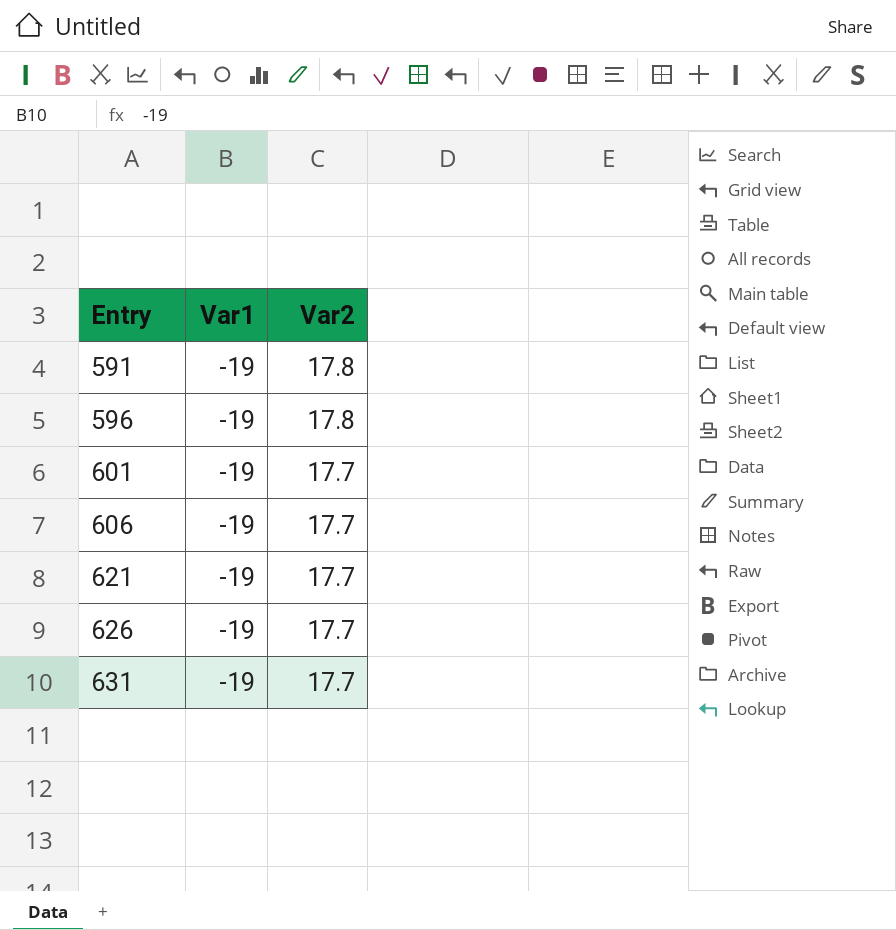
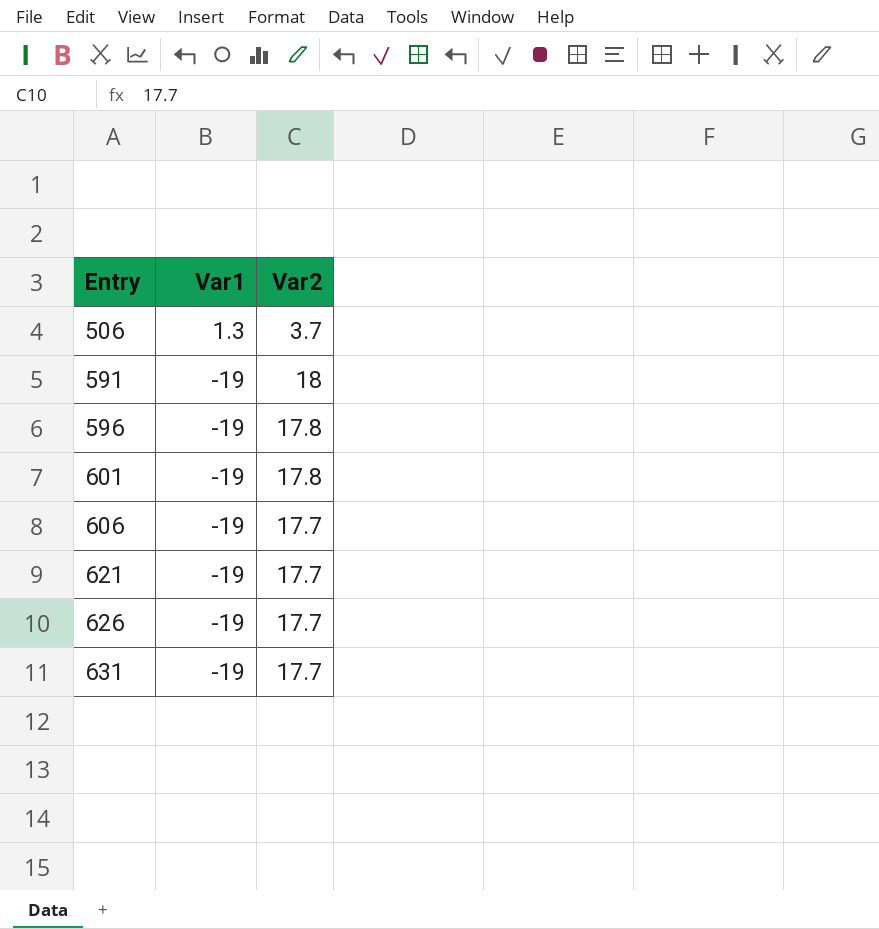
row 506: none -> 1.3 | 3.7
591 | Var2: 17.8 -> 18
601 | Var2: 17.7 -> 17.8

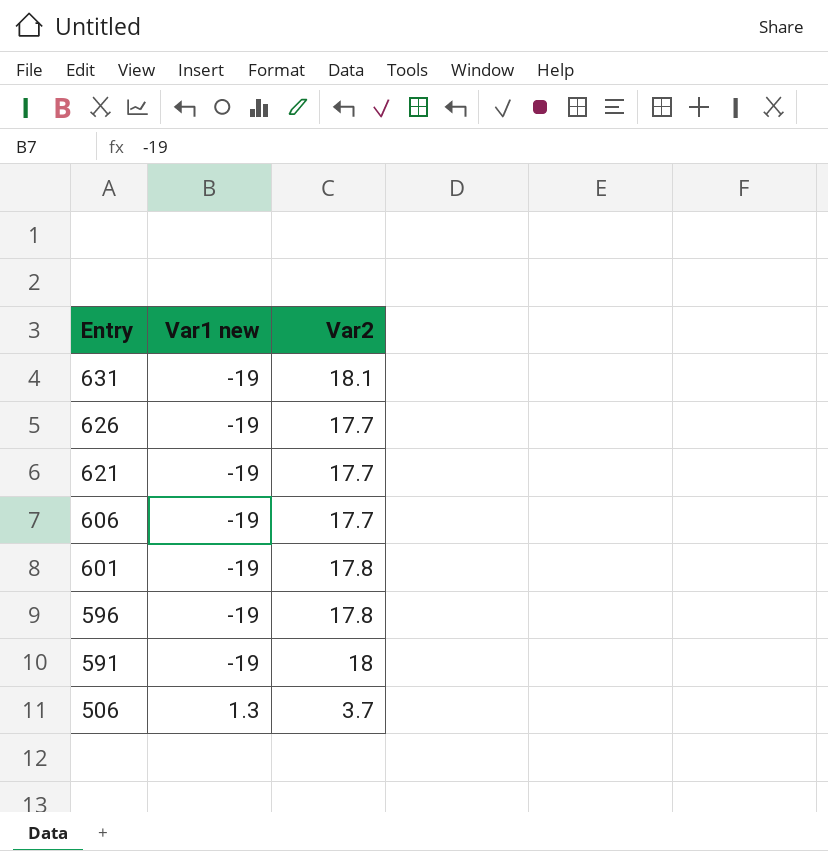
row order: Entry ascending -> Entry descending
column name: Var1 -> Var1 new
631 | Var2: 17.7 -> 18.1

